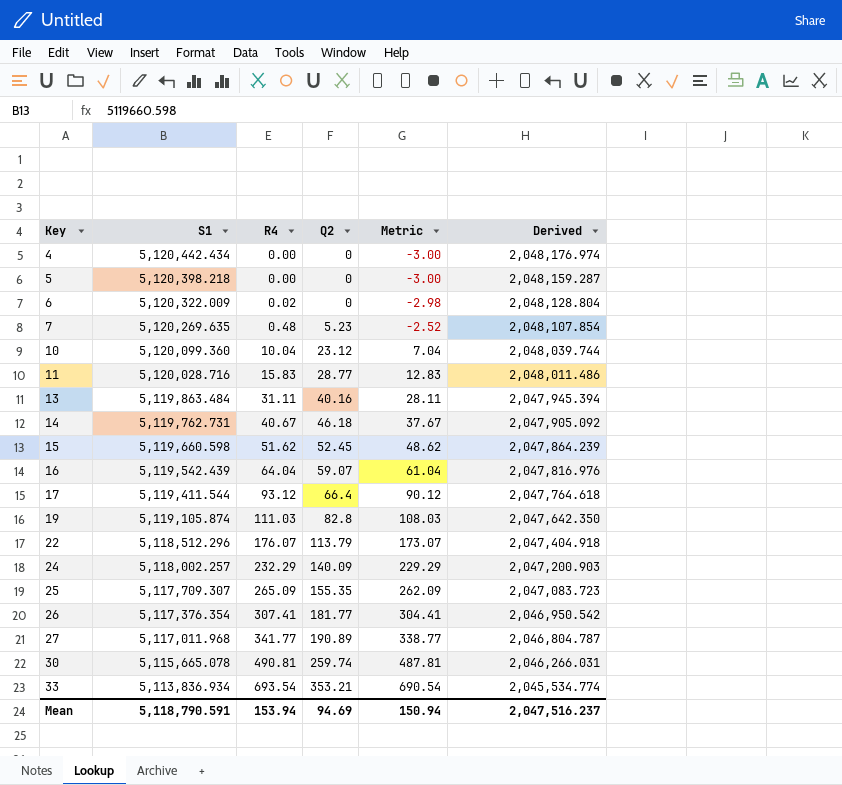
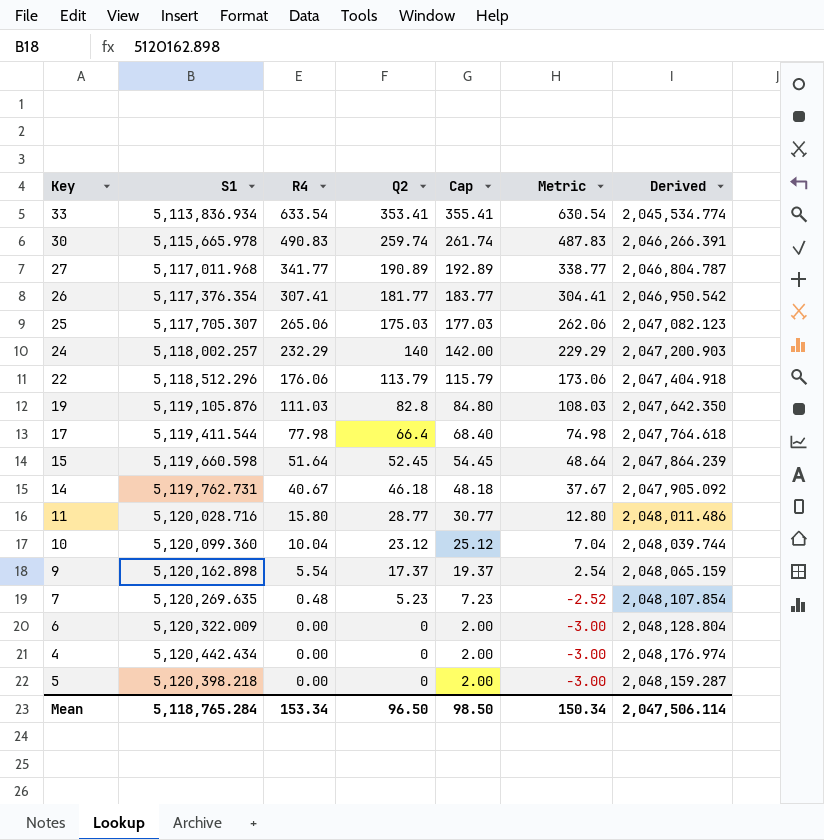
row order: Key ascending -> R4 descending
column Cap | formula: none -> [Q2] + 2
row 13: 5,119,863.484 | 31.11 | 40.16 | 28.11 | 2,047,945.394 -> none
row 16: 5,119,542.439 | 64.04 | 59.07 | 61.04 | 2,047,816.976 -> none
33 | R4: 693.54 -> 633.54
33 | Q2: 353.21 -> 353.41
33 | Metric: 690.54 -> 630.54
30 | S1: 5,115,665.078 -> 5,115,665.978
30 | R4: 490.81 -> 490.83
30 | Metric: 487.81 -> 487.83
30 | Derived: 2,046,266.031 -> 2,046,266.391
25 | S1: 5,117,709.307 -> 5,117,705.307
25 | R4: 265.09 -> 265.06
25 | Q2: 155.35 -> 175.03
25 | Metric: 262.09 -> 262.06
25 | Derived: 2,047,083.723 -> 2,047,082.123
24 | Q2: 140.09 -> 140
22 | R4: 176.07 -> 176.06
22 | Metric: 173.07 -> 173.06
19 | S1: 5,119,105.874 -> 5,119,105.876
17 | R4: 93.12 -> 77.98
17 | Metric: 90.12 -> 74.98
15 | R4: 51.62 -> 51.64
15 | Metric: 48.62 -> 48.64
11 | R4: 15.83 -> 15.80
11 | Metric: 12.83 -> 12.80
row 9: none -> 5,120,162.898 | 5.54 | 17.37 | 19.37 | 2.54 | 2,048,065.159
6 | R4: 0.02 -> 0.00
6 | Metric: -2.98 -> -3.00
Mean | S1: 5,118,790.591 -> 5,118,765.284
Mean | R4: 153.94 -> 153.34
Mean | Q2: 94.69 -> 96.50
Mean | Metric: 150.94 -> 150.34
Mean | Derived: 2,047,516.237 -> 2,047,506.114

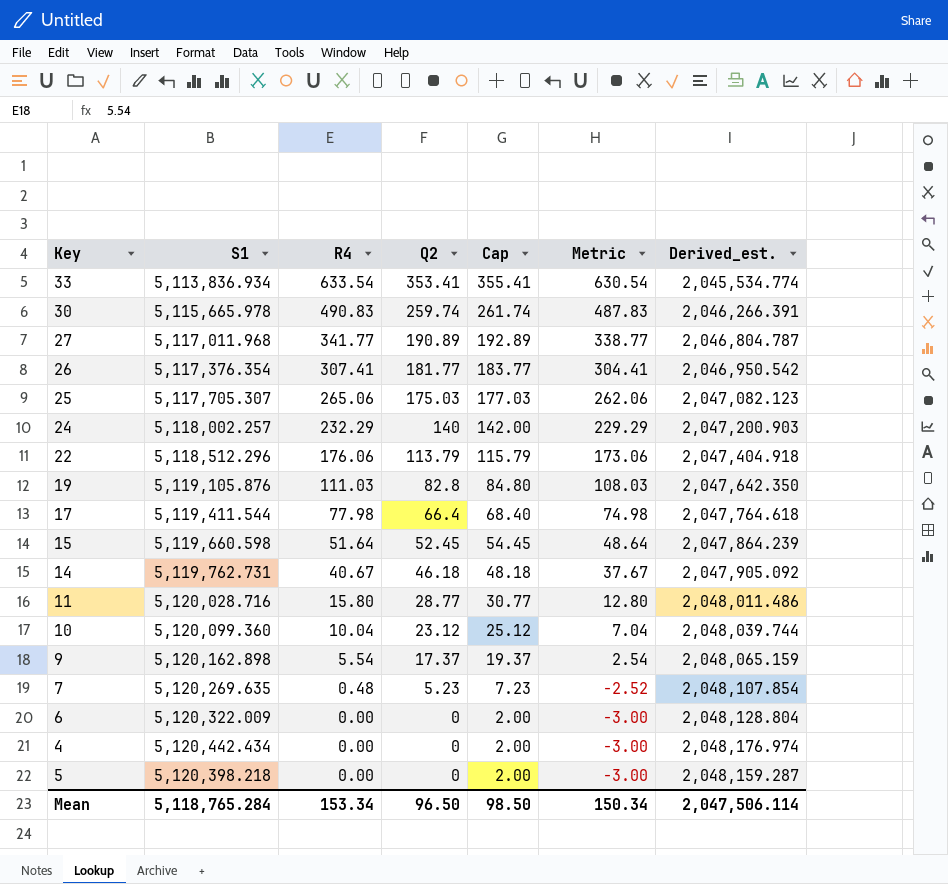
column name: Derived -> Derived_est.

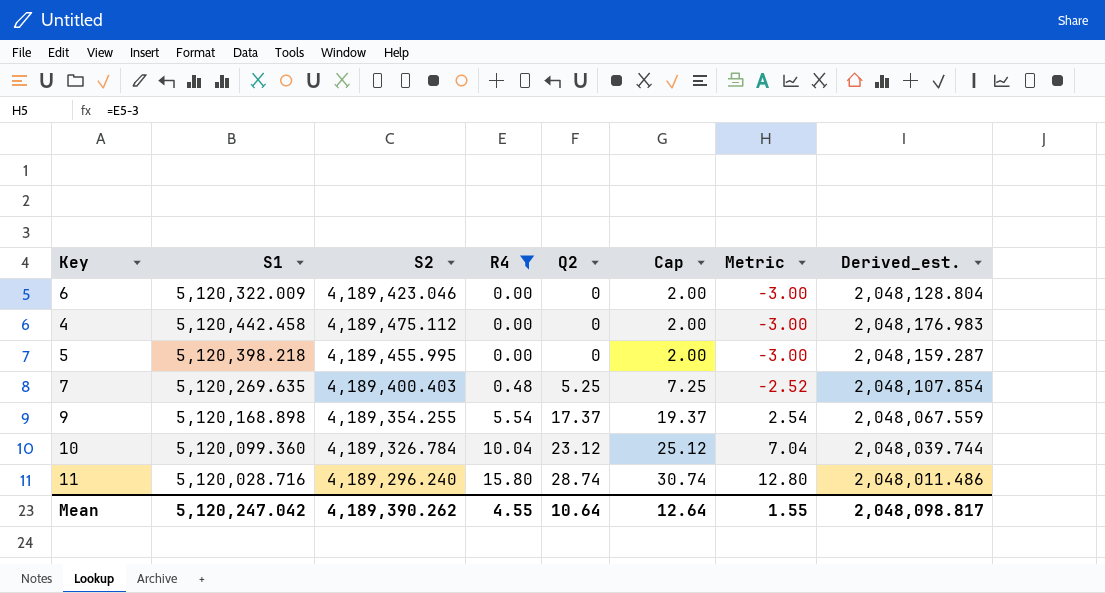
filter: none -> R4 <= 15.80
row order: R4 descending -> R4 ascending
column S2 | position: none -> 3
4 | S1: 5,120,442.434 -> 5,120,442.458
4 | Derived_est.: 2,048,176.974 -> 2,048,176.983
7 | Q2: 5.23 -> 5.25
7 | Cap: 7.23 -> 7.25
9 | S1: 5,120,162.898 -> 5,120,168.898
9 | Derived_est.: 2,048,065.159 -> 2,048,067.559
11 | Q2: 28.77 -> 28.74
11 | Cap: 30.77 -> 30.74
Mean | S1: 5,118,765.284 -> 5,120,247.042
Mean | R4: 153.34 -> 4.55
Mean | Q2: 96.50 -> 10.64
Mean | Cap: 98.50 -> 12.64
Mean | Metric: 150.34 -> 1.55
Mean | Derived_est.: 2,047,506.114 -> 2,048,098.817

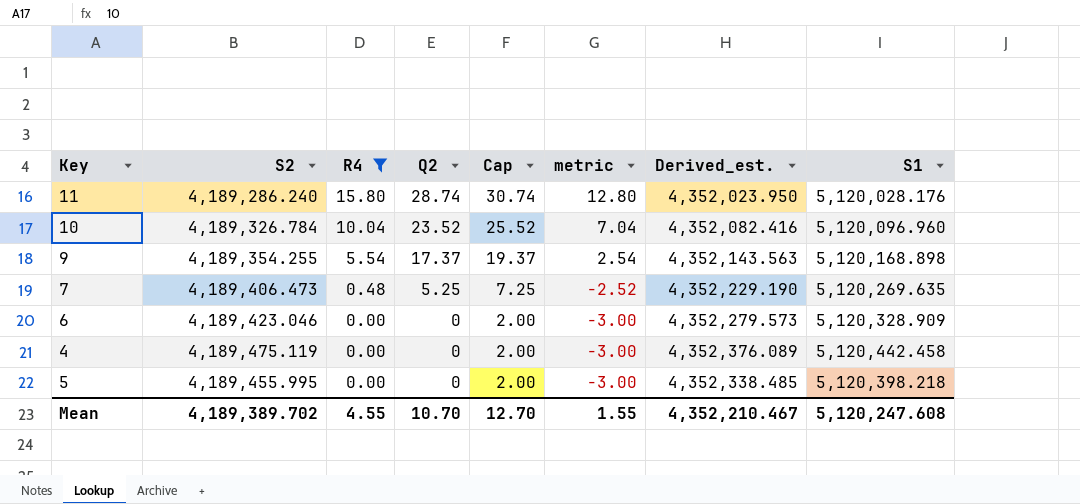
row order: R4 ascending -> R4 descending
column name: Metric -> metric
column Derived_est. | formula: [S1] * 0.4 -> [S1] * 0.85
column S1 | position: 2 -> 8
11 | S2: 4,189,296.240 -> 4,189,286.240
11 | S1: 5,120,028.716 -> 5,120,028.176
10 | Q2: 23.12 -> 23.52
10 | Cap: 25.12 -> 25.52
10 | S1: 5,120,099.360 -> 5,120,096.960
7 | S2: 4,189,400.403 -> 4,189,406.473
6 | S1: 5,120,322.009 -> 5,120,328.909
4 | S2: 4,189,475.112 -> 4,189,475.119
Mean | S2: 4,189,390.262 -> 4,189,389.702
Mean | Q2: 10.64 -> 10.70
Mean | Cap: 12.64 -> 12.70
Mean | Derived_est.: 2,048,098.817 -> 4,352,210.467
Mean | S1: 5,120,247.042 -> 5,120,247.608

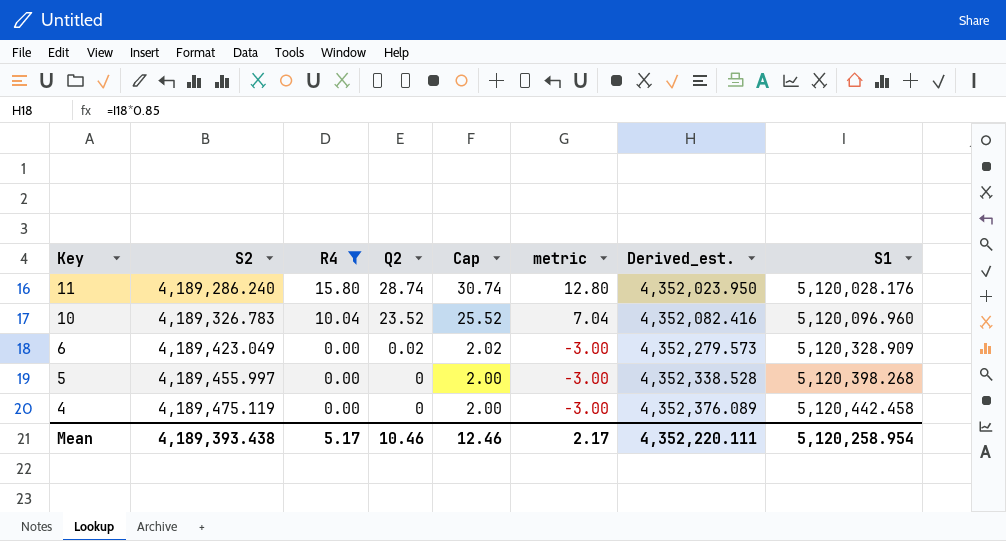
row order: R4 descending -> Key descending
row 9: 4,189,354.255 | 5.54 | 17.37 | 19.37 | 2.54 | 4,352,143.563 | 5,120,168.898 -> none
row 7: 4,189,406.473 | 0.48 | 5.25 | 7.25 | -2.52 | 4,352,229.190 | 5,120,269.635 -> none
10 | S2: 4,189,326.784 -> 4,189,326.783
6 | S2: 4,189,423.046 -> 4,189,423.049
6 | Q2: 0 -> 0.02
6 | Cap: 2.00 -> 2.02
5 | S2: 4,189,455.995 -> 4,189,455.997
5 | Derived_est.: 4,352,338.485 -> 4,352,338.528
5 | S1: 5,120,398.218 -> 5,120,398.268
Mean | S2: 4,189,389.702 -> 4,189,393.438
Mean | R4: 4.55 -> 5.17
Mean | Q2: 10.70 -> 10.46
Mean | Cap: 12.70 -> 12.46
Mean | metric: 1.55 -> 2.17
Mean | Derived_est.: 4,352,210.467 -> 4,352,220.111
Mean | S1: 5,120,247.608 -> 5,120,258.954

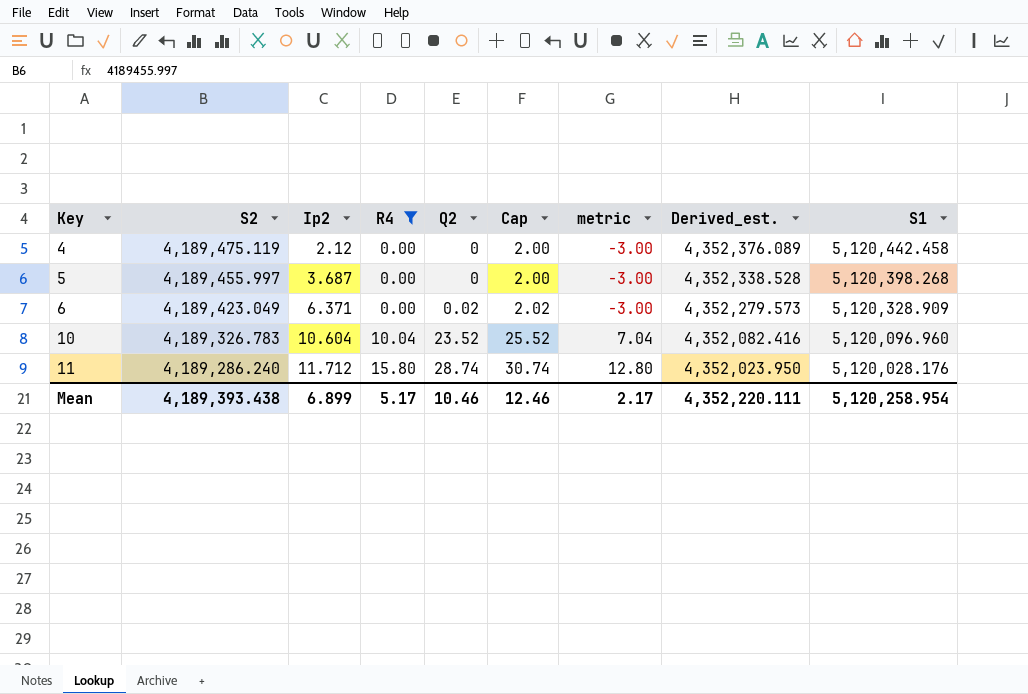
row order: Key descending -> Key ascending
column Ip2 | position: none -> 3

